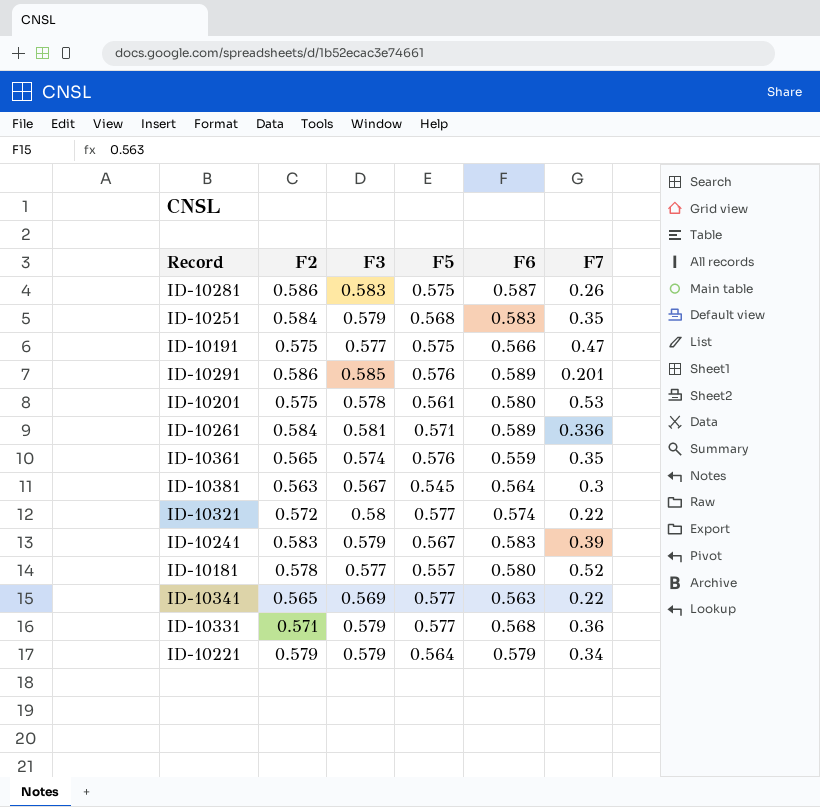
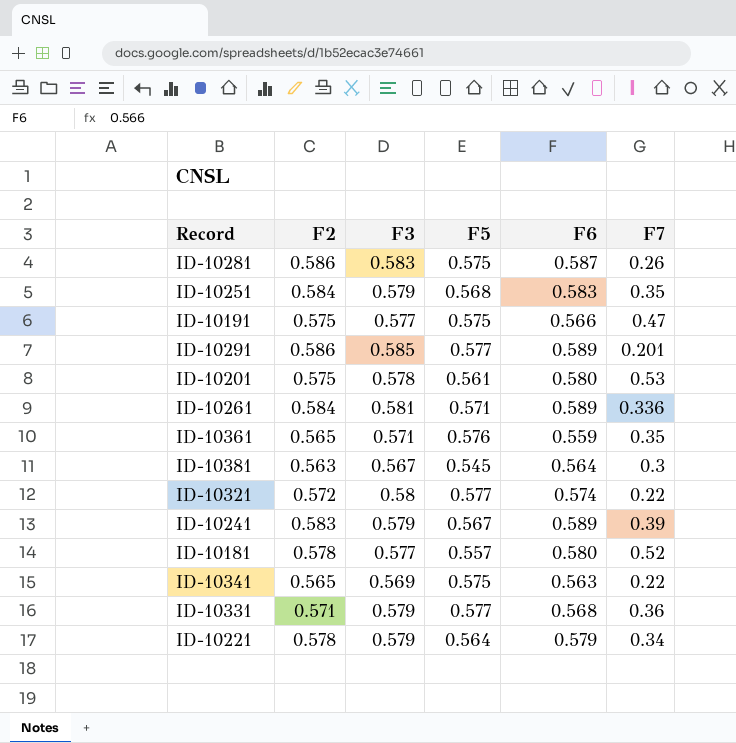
ID-10291 | F5: 0.576 -> 0.577
ID-10361 | F3: 0.574 -> 0.571
ID-10241 | F6: 0.583 -> 0.589
ID-10341 | F5: 0.577 -> 0.575
ID-10221 | F2: 0.579 -> 0.578

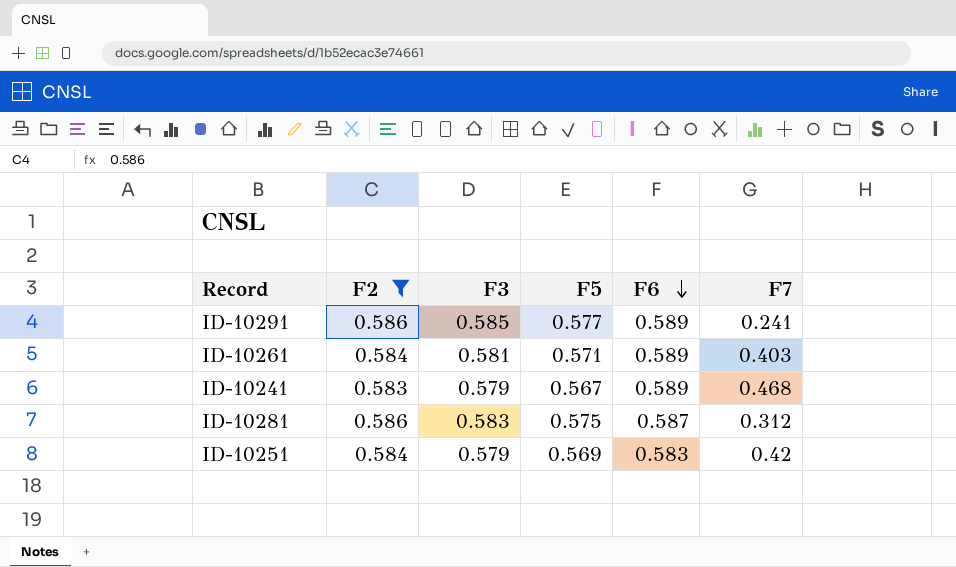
filter: none -> F2 >= 0.583
row order: none -> F6 descending
ID-10291 | F7: 0.201 -> 0.241
ID-10261 | F7: 0.336 -> 0.403
ID-10241 | F7: 0.39 -> 0.468
ID-10281 | F7: 0.26 -> 0.312
ID-10251 | F5: 0.568 -> 0.569
ID-10251 | F7: 0.35 -> 0.42

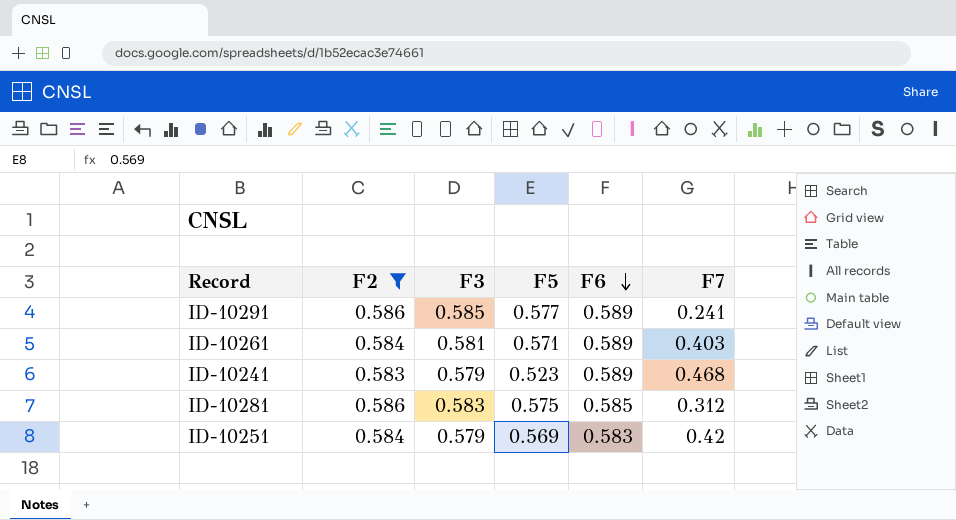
ID-10241 | F5: 0.567 -> 0.523
ID-10281 | F6: 0.587 -> 0.585

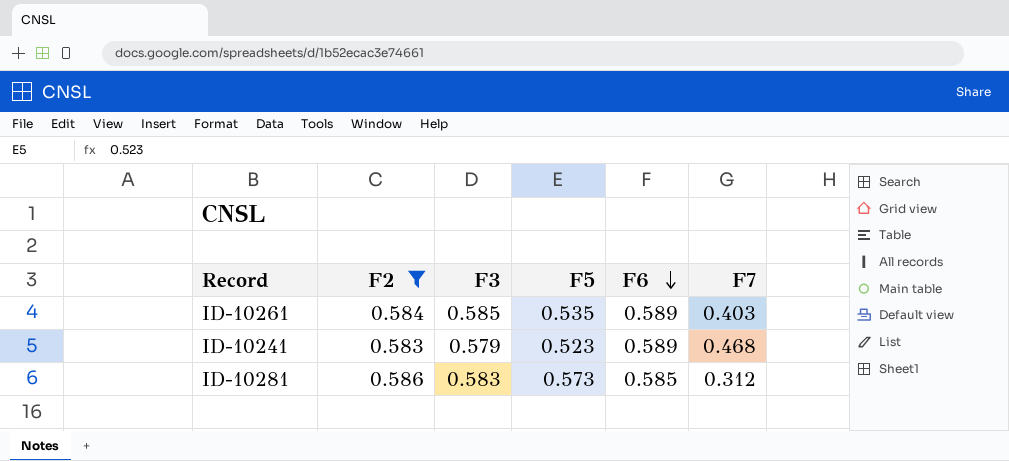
row ID-10291: 0.586 | 0.585 | 0.577 | 0.589 | 0.241 -> none
row ID-10251: 0.584 | 0.579 | 0.569 | 0.583 | 0.42 -> none
ID-10261 | F3: 0.581 -> 0.585
ID-10261 | F5: 0.571 -> 0.535
ID-10281 | F5: 0.575 -> 0.573

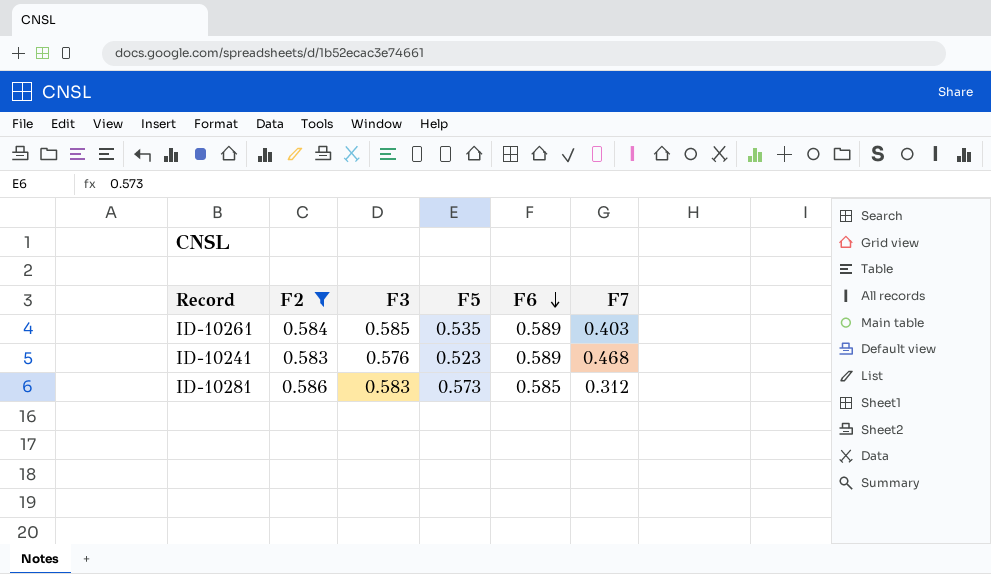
ID-10241 | F3: 0.579 -> 0.576

